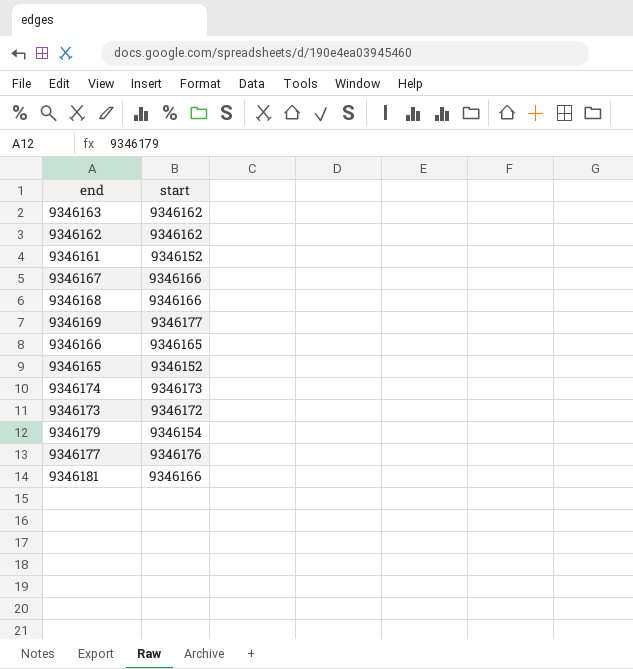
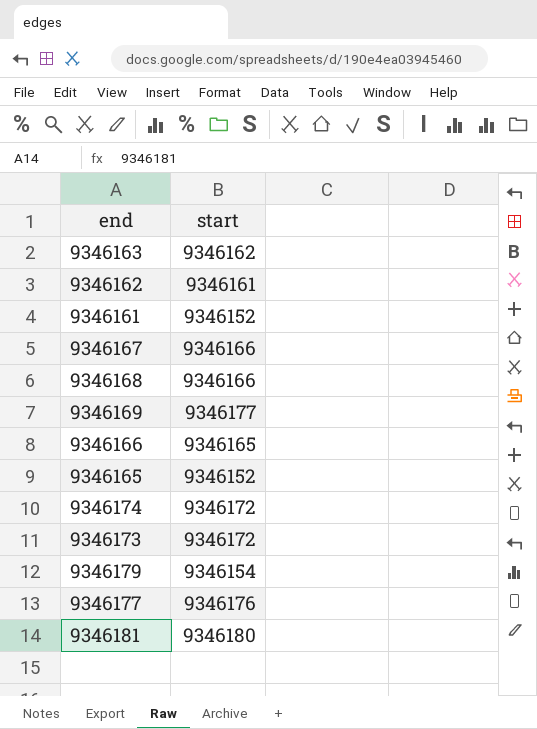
9346162 | start: 9346162 -> 9346161
9346174 | start: 9346173 -> 9346172
9346181 | start: 9346166 -> 9346180

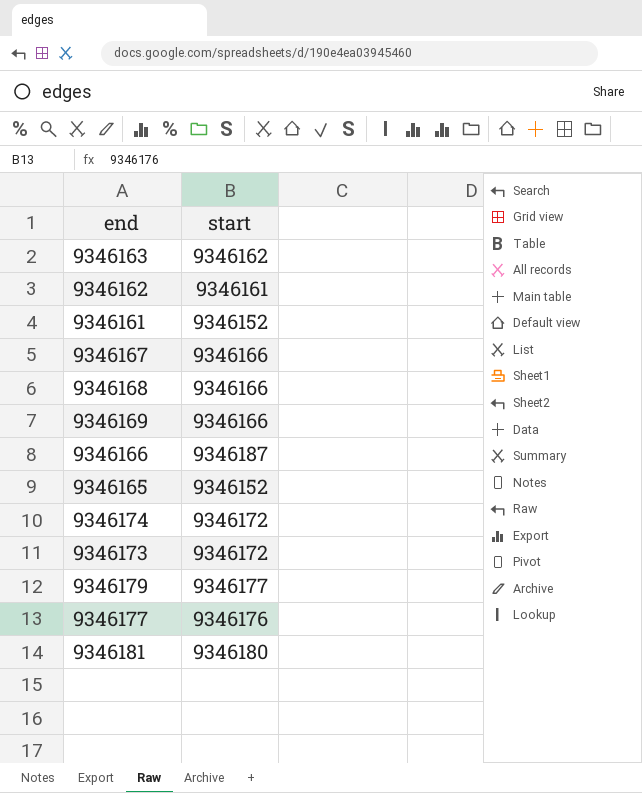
9346169 | start: 9346177 -> 9346166
9346166 | start: 9346165 -> 9346187
9346179 | start: 9346154 -> 9346177

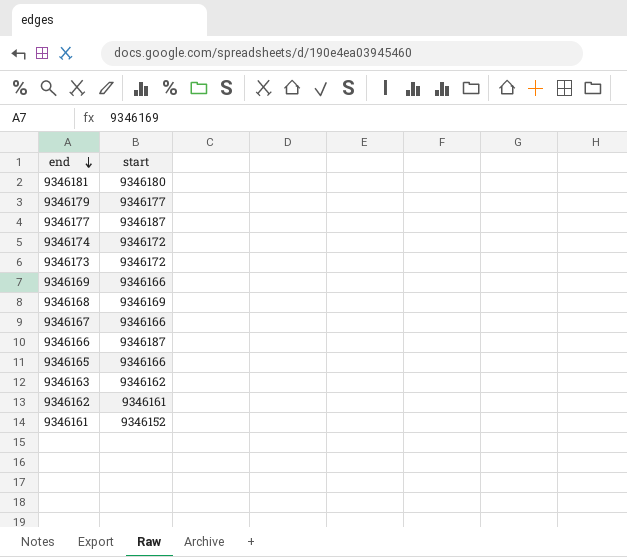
row order: none -> end descending
9346177 | start: 9346176 -> 9346187
9346168 | start: 9346166 -> 9346169
9346165 | start: 9346152 -> 9346166

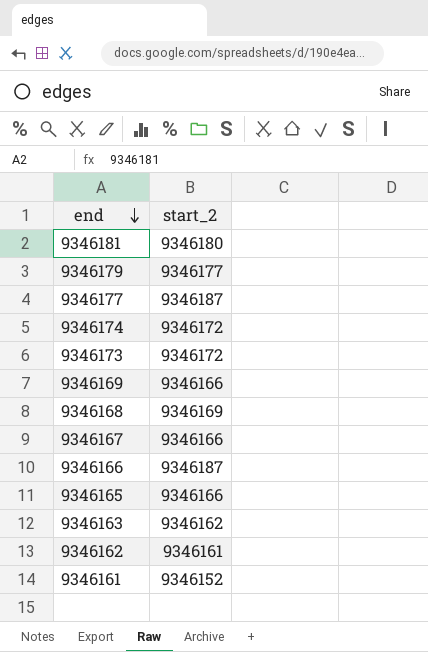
column name: start -> start_2

